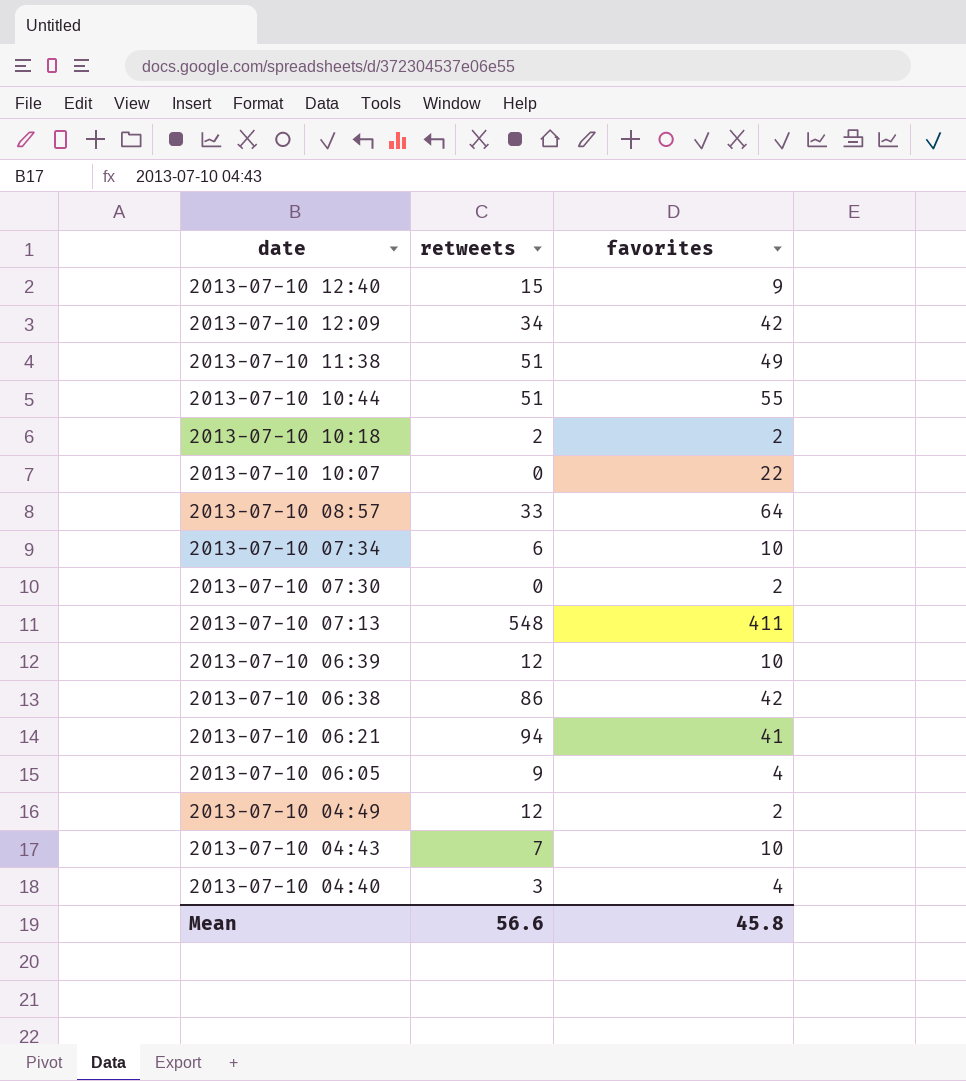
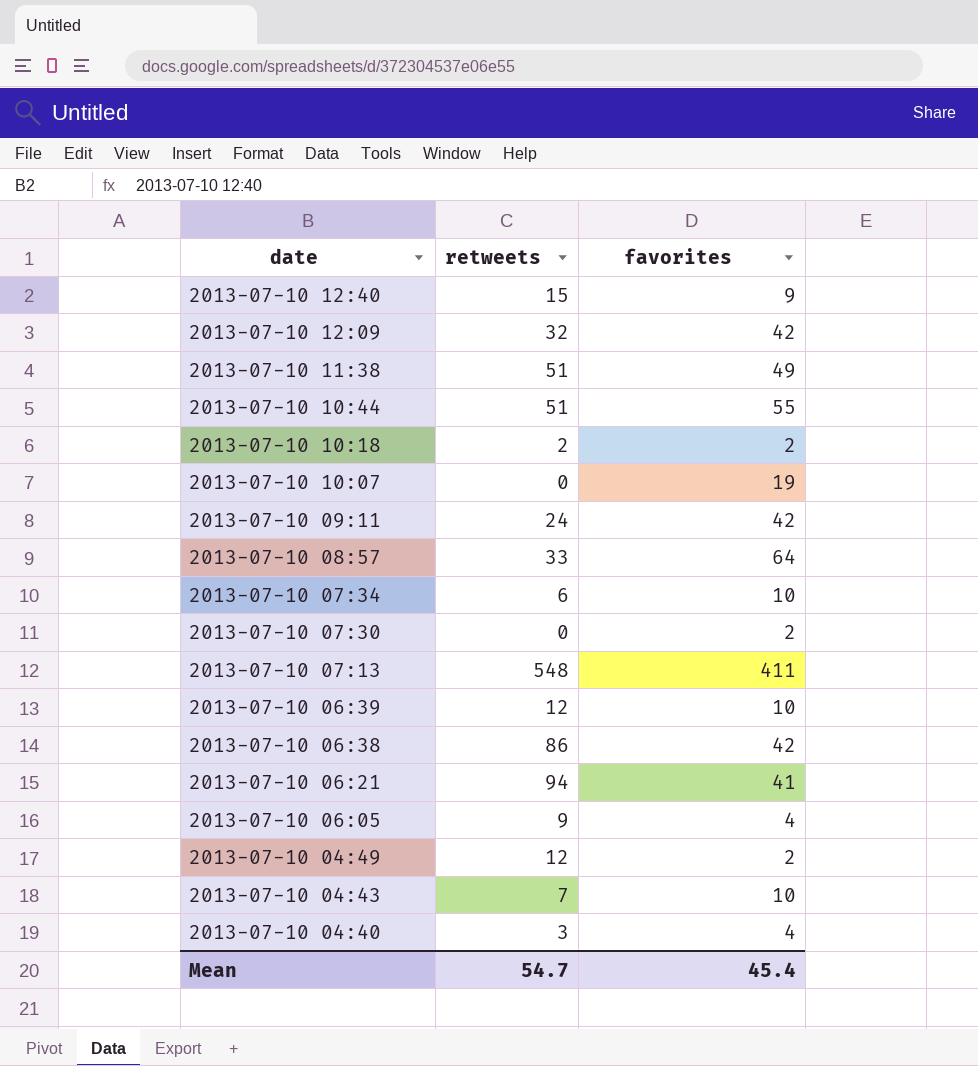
2013-07-10 12:09 | retweets: 34 -> 32
2013-07-10 10:07 | favorites: 22 -> 19
row 2013-07-10 09:11: none -> 24 | 42
Mean | retweets: 56.6 -> 54.7
Mean | favorites: 45.8 -> 45.4

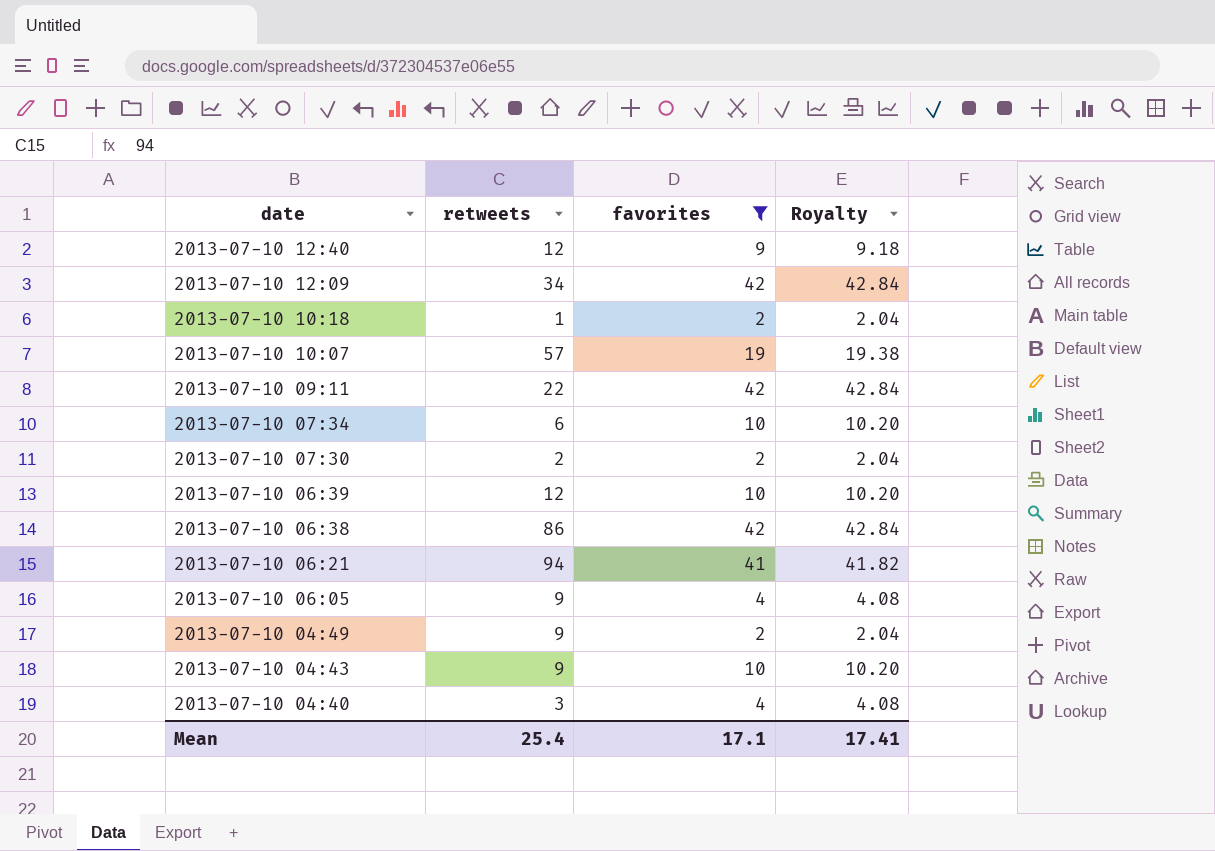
filter: none -> favorites <= 42
column Royalty | formula: none -> [favorites] * 1.02
2013-07-10 12:40 | retweets: 15 -> 12
2013-07-10 12:09 | retweets: 32 -> 34
2013-07-10 10:18 | retweets: 2 -> 1
2013-07-10 10:07 | retweets: 0 -> 57
2013-07-10 09:11 | retweets: 24 -> 22
2013-07-10 07:30 | retweets: 0 -> 2
2013-07-10 04:49 | retweets: 12 -> 9
2013-07-10 04:43 | retweets: 7 -> 9
Mean | retweets: 54.7 -> 25.4
Mean | favorites: 45.4 -> 17.1

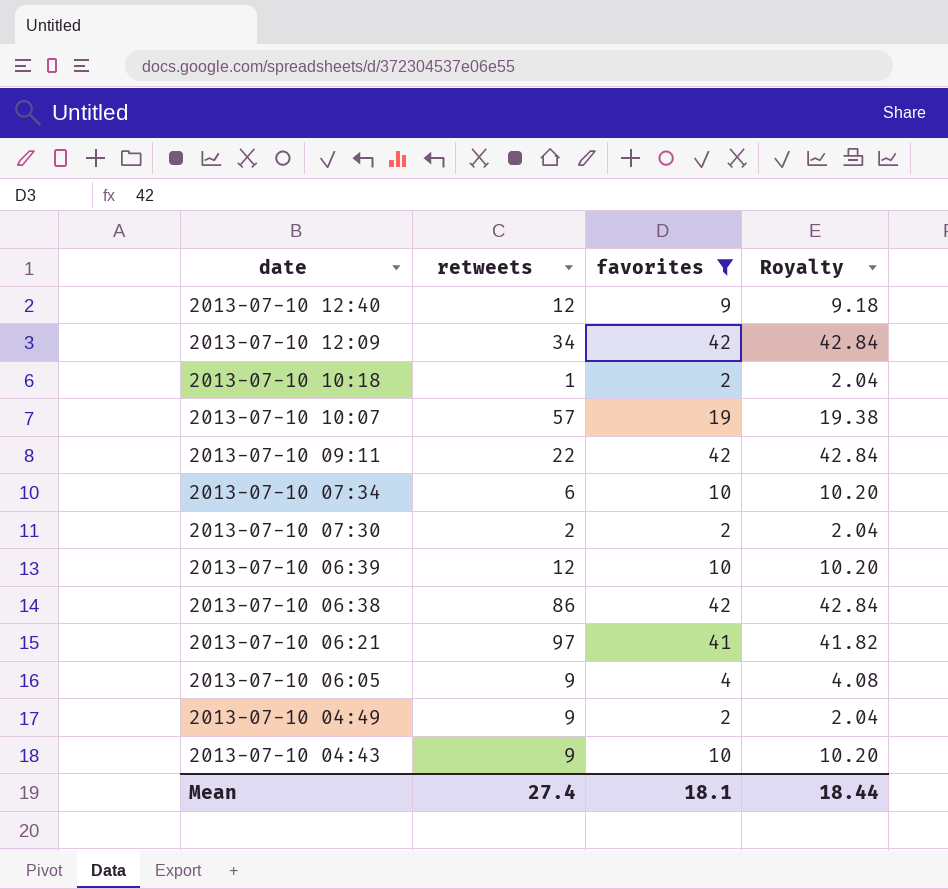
row 2013-07-10 04:40: 3 | 4 | 4.08 -> none
2013-07-10 06:21 | retweets: 94 -> 97
Mean | retweets: 25.4 -> 27.4
Mean | favorites: 17.1 -> 18.1
Mean | Royalty: 17.41 -> 18.44

